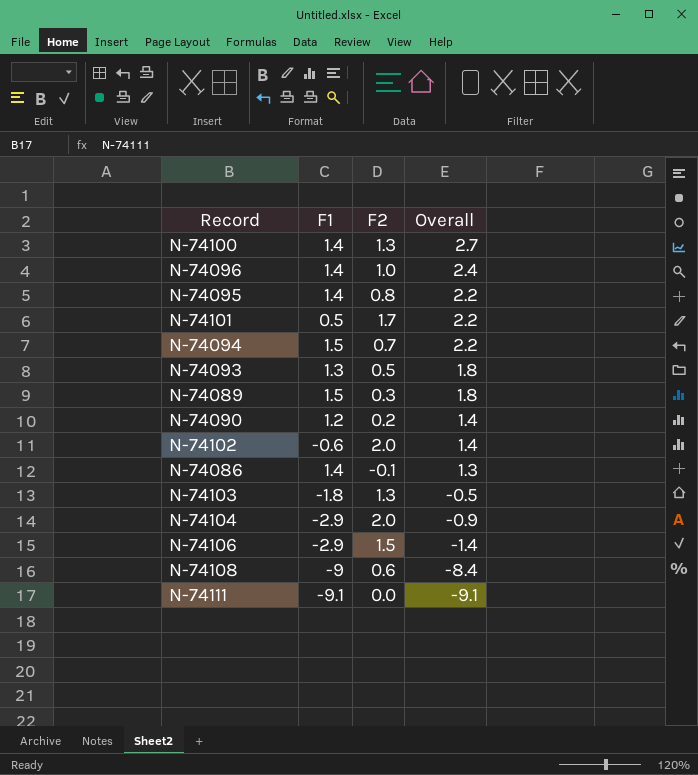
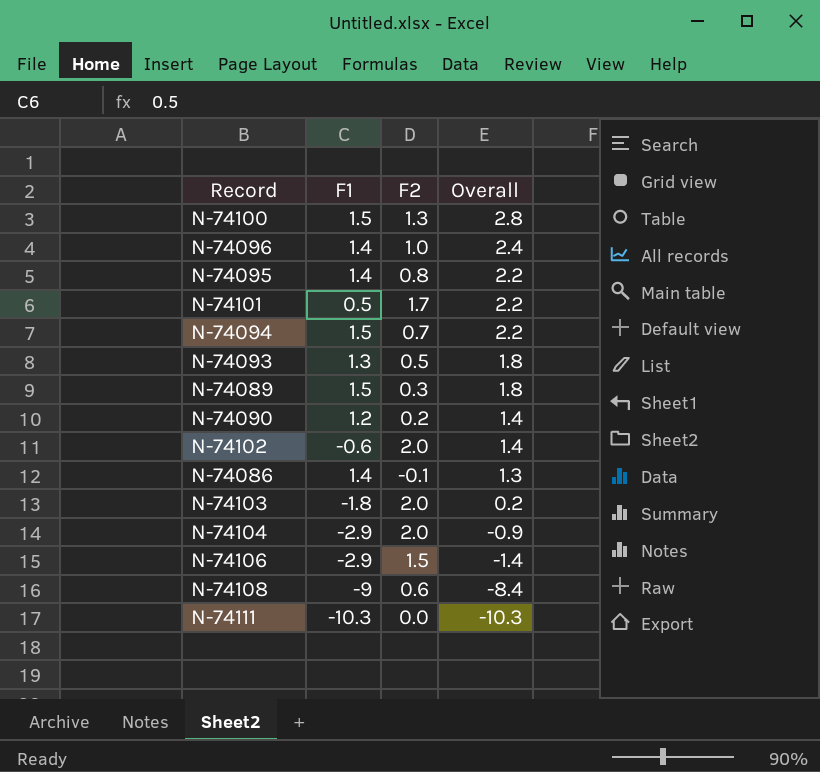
N-74100 | F1: 1.4 -> 1.5
N-74100 | Overall: 2.7 -> 2.8
N-74103 | F2: 1.3 -> 2.0
N-74103 | Overall: -0.5 -> 0.2
N-74111 | F1: -9.1 -> -10.3
N-74111 | Overall: -9.1 -> -10.3

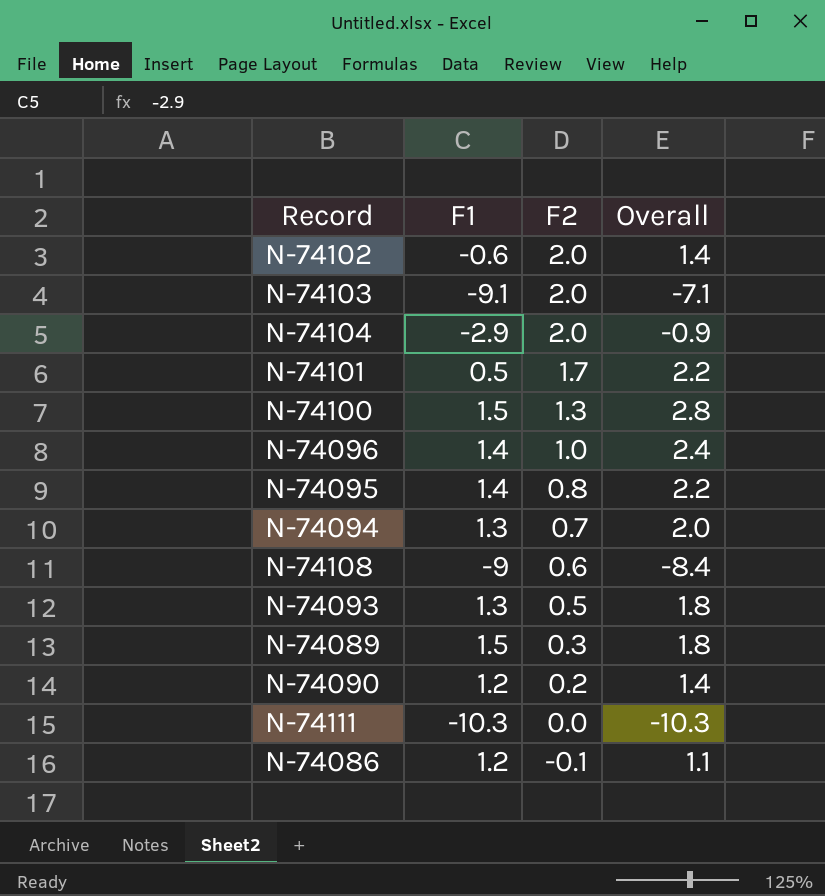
row order: Overall descending -> F2 descending
row N-74106: -2.9 | 1.5 | -1.4 -> none
N-74103 | F1: -1.8 -> -9.1
N-74103 | Overall: 0.2 -> -7.1
N-74094 | F1: 1.5 -> 1.3
N-74094 | Overall: 2.2 -> 2.0
N-74086 | F1: 1.4 -> 1.2
N-74086 | Overall: 1.3 -> 1.1

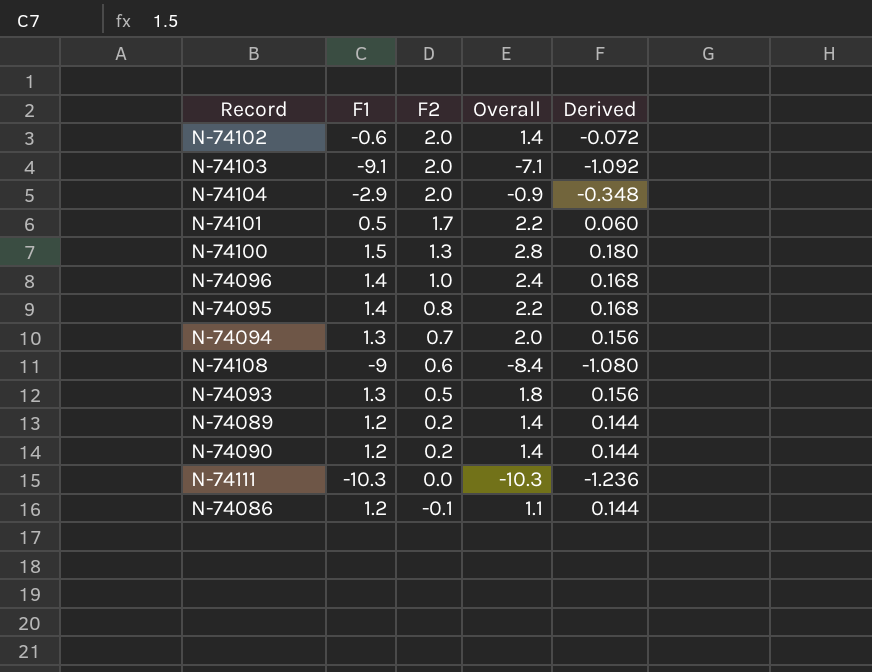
column Derived | formula: none -> [F1] * 0.12
N-74089 | F1: 1.5 -> 1.2
N-74089 | F2: 0.3 -> 0.2
N-74089 | Overall: 1.8 -> 1.4

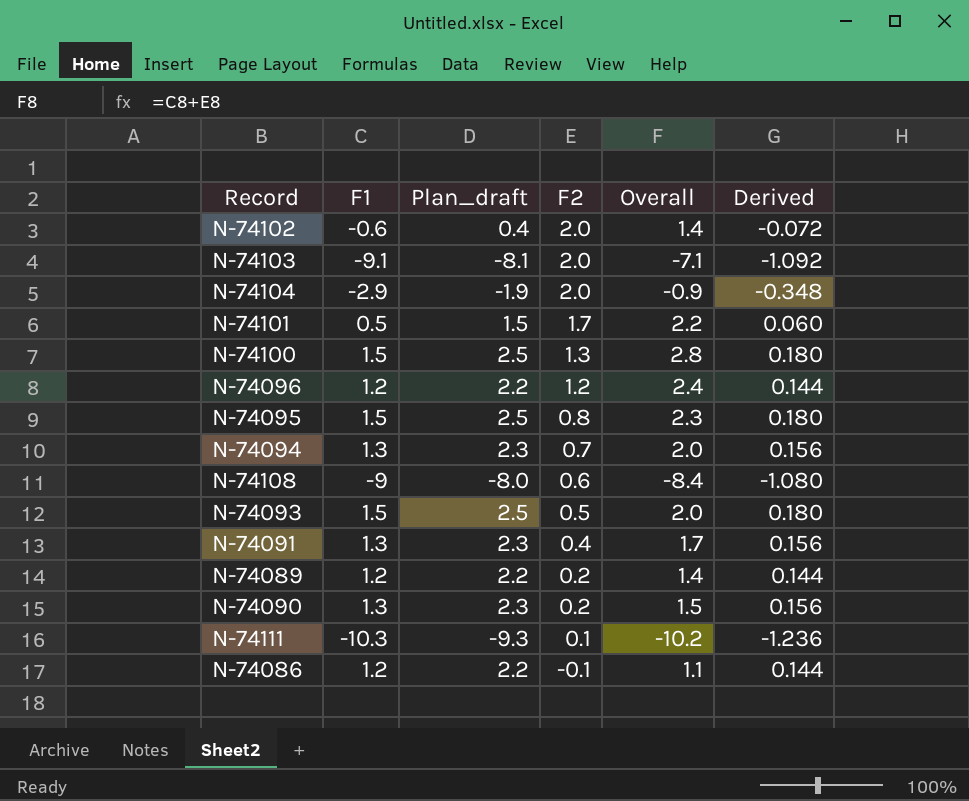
column Plan_draft | formula: none -> [F1] + 1
N-74096 | F1: 1.4 -> 1.2
N-74096 | F2: 1.0 -> 1.2
N-74096 | Derived: 0.168 -> 0.144
N-74095 | F1: 1.4 -> 1.5
N-74095 | Overall: 2.2 -> 2.3
N-74095 | Derived: 0.168 -> 0.180
N-74093 | F1: 1.3 -> 1.5
N-74093 | Overall: 1.8 -> 2.0
N-74093 | Derived: 0.156 -> 0.180
row N-74091: none -> 1.3 | 2.3 | 0.4 | 1.7 | 0.156
N-74090 | F1: 1.2 -> 1.3
N-74090 | Overall: 1.4 -> 1.5
N-74090 | Derived: 0.144 -> 0.156
N-74111 | F2: 0.0 -> 0.1
N-74111 | Overall: -10.3 -> -10.2

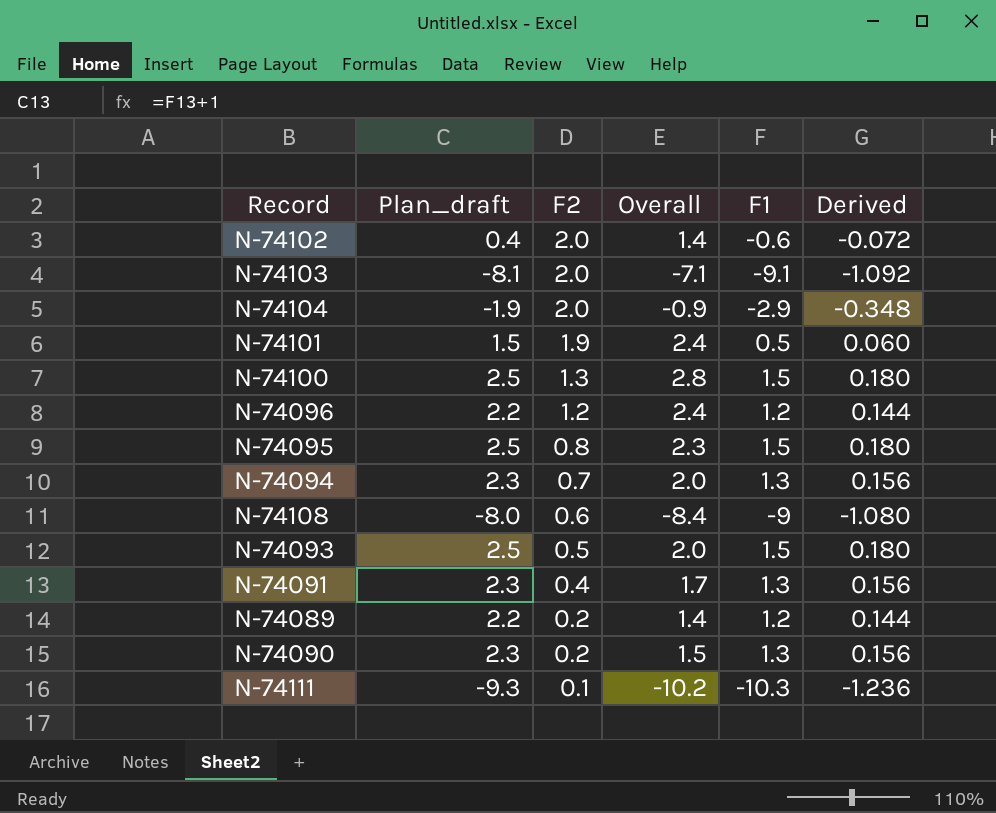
column F1 | position: 2 -> 5
row N-74086: 1.2 | 2.2 | -0.1 | 1.1 | 0.144 -> none
N-74101 | F2: 1.7 -> 1.9
N-74101 | Overall: 2.2 -> 2.4

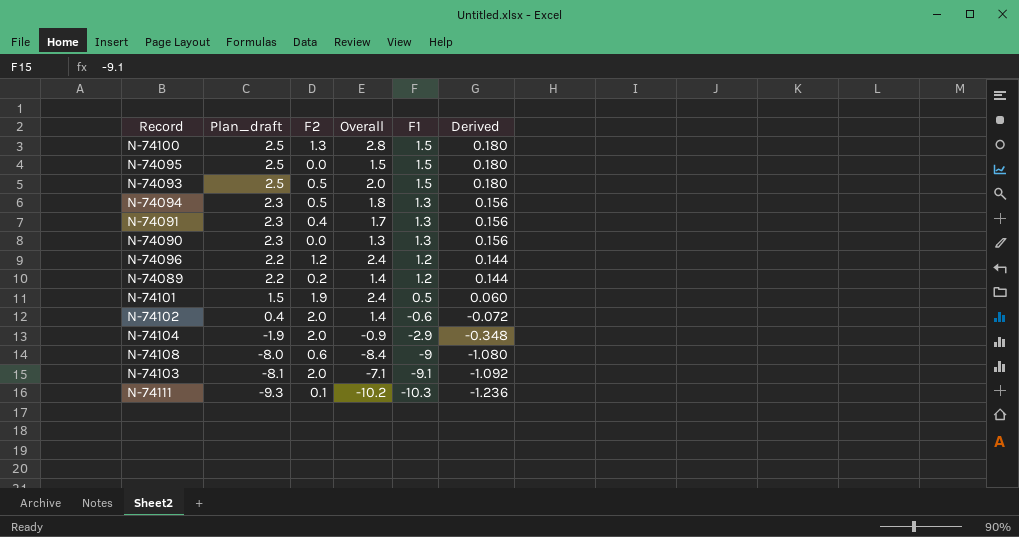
row order: F2 descending -> Plan_draft descending
N-74095 | F2: 0.8 -> 0.0
N-74095 | Overall: 2.3 -> 1.5
N-74094 | F2: 0.7 -> 0.5
N-74094 | Overall: 2.0 -> 1.8
N-74090 | F2: 0.2 -> 0.0
N-74090 | Overall: 1.5 -> 1.3

